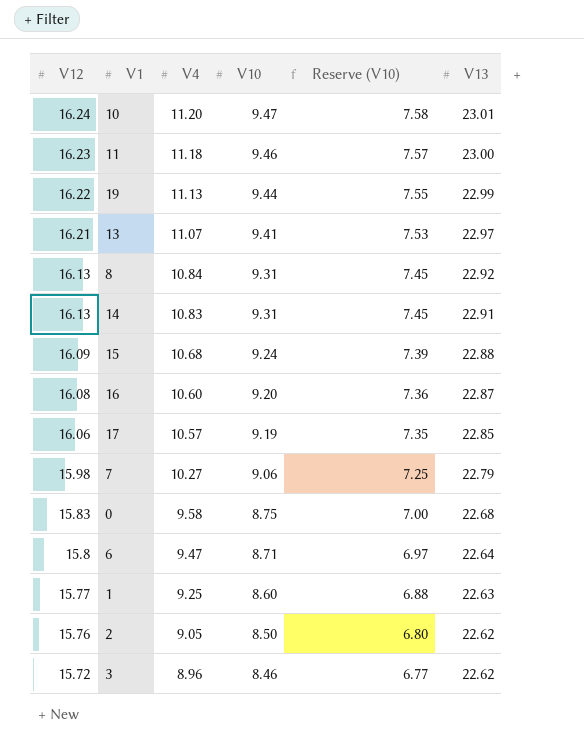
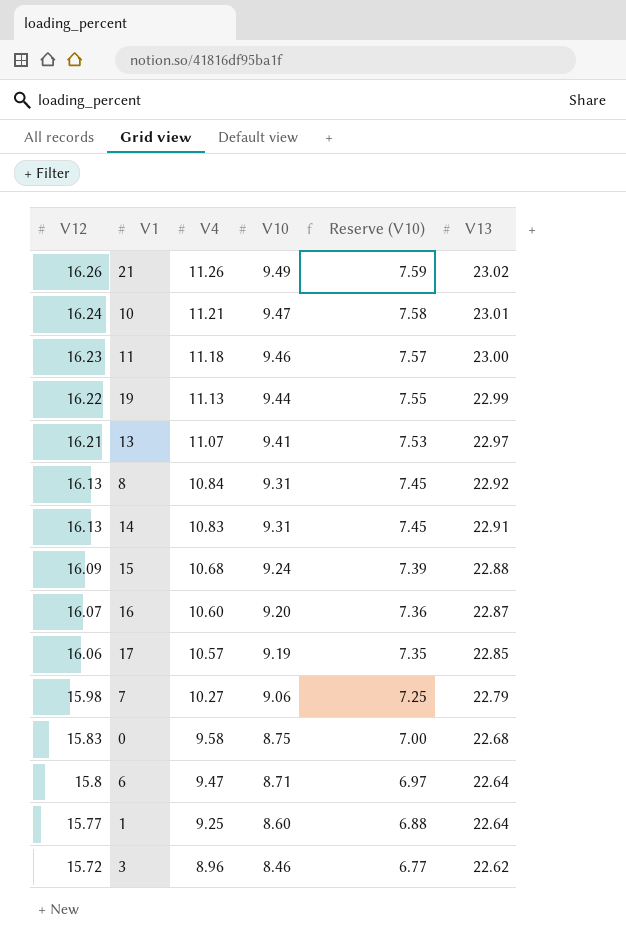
row 2: 15.76 | 9.05 | 8.50 | 6.80 | 22.62 -> none
row 21: none -> 16.26 | 11.26 | 9.49 | 7.59 | 23.02
10 | V4: 11.20 -> 11.21
16 | V12: 16.08 -> 16.07
1 | V13: 22.63 -> 22.64

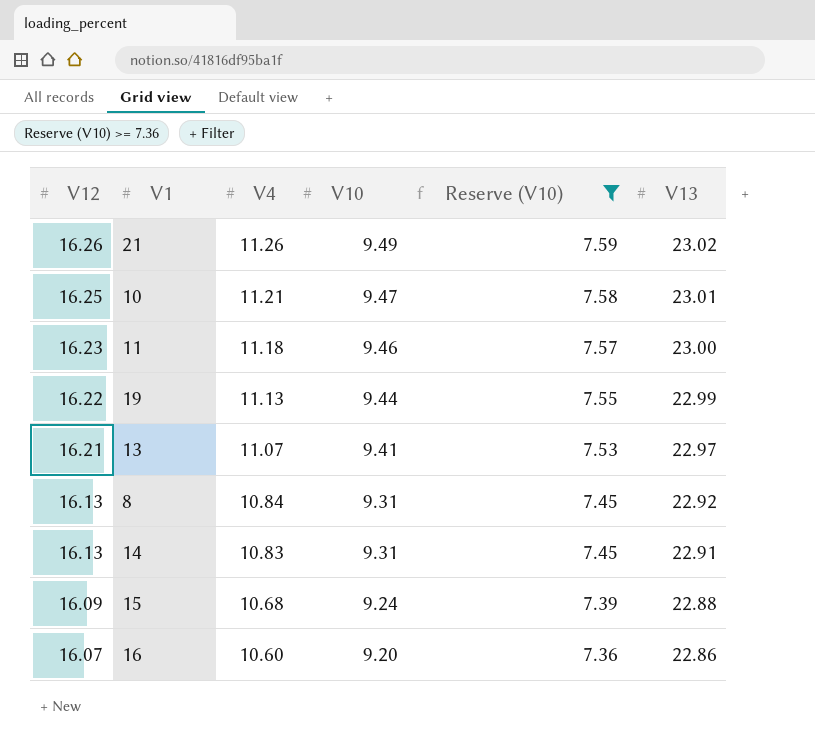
filter: none -> Reserve (V10) >= 7.36
10 | V12: 16.24 -> 16.25
16 | V13: 22.87 -> 22.86

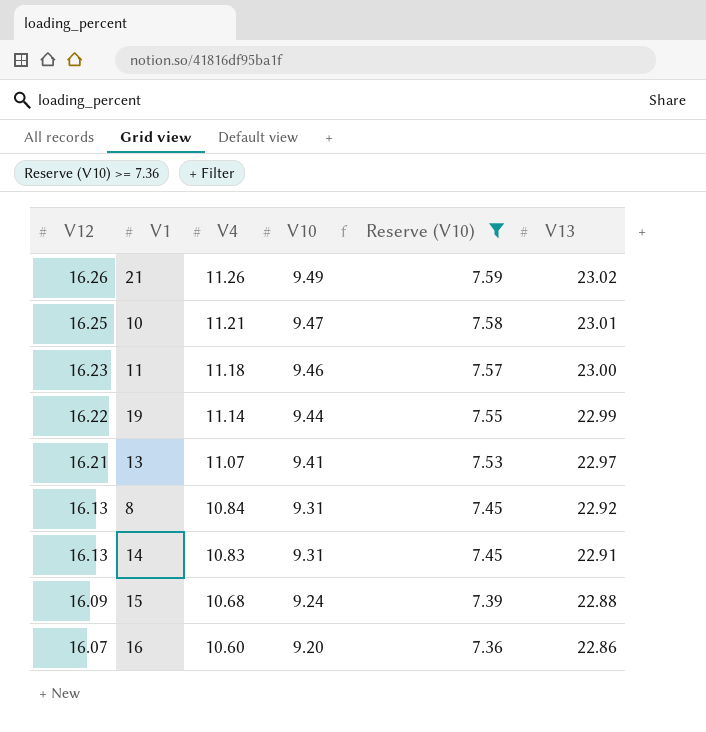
19 | V4: 11.13 -> 11.14

